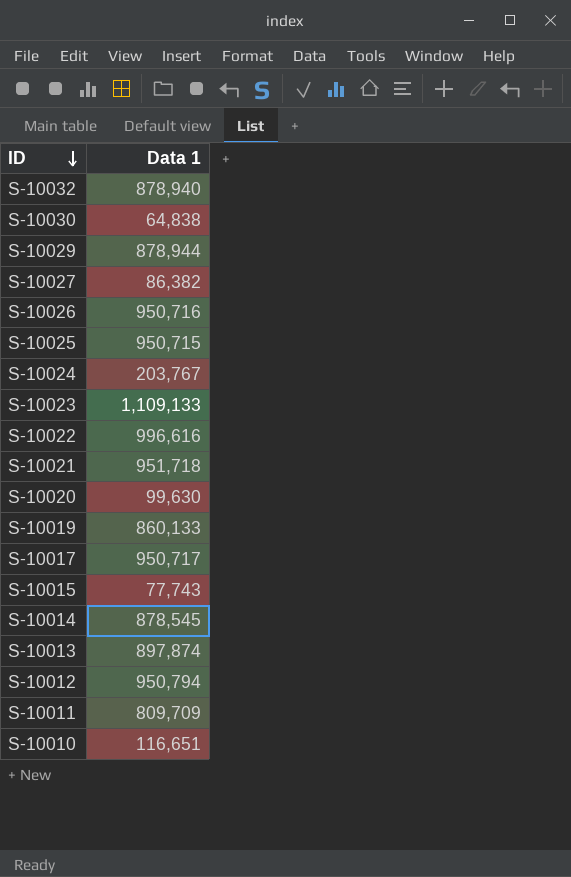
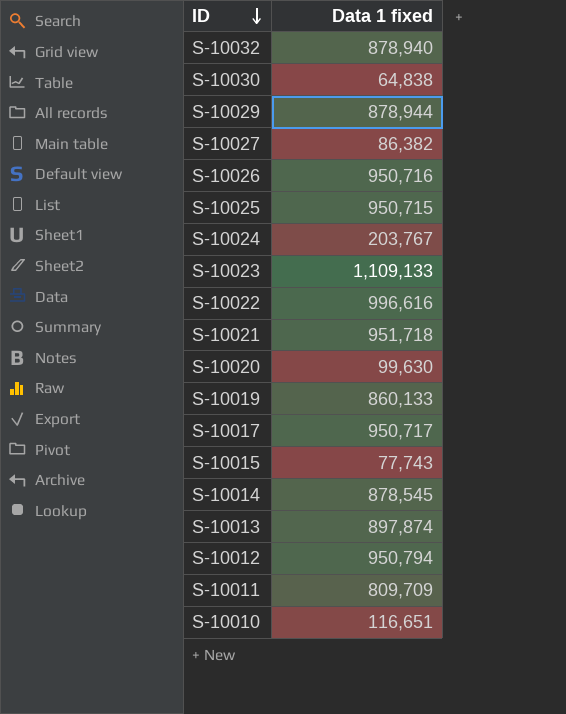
column name: Data 1 -> Data 1 fixed

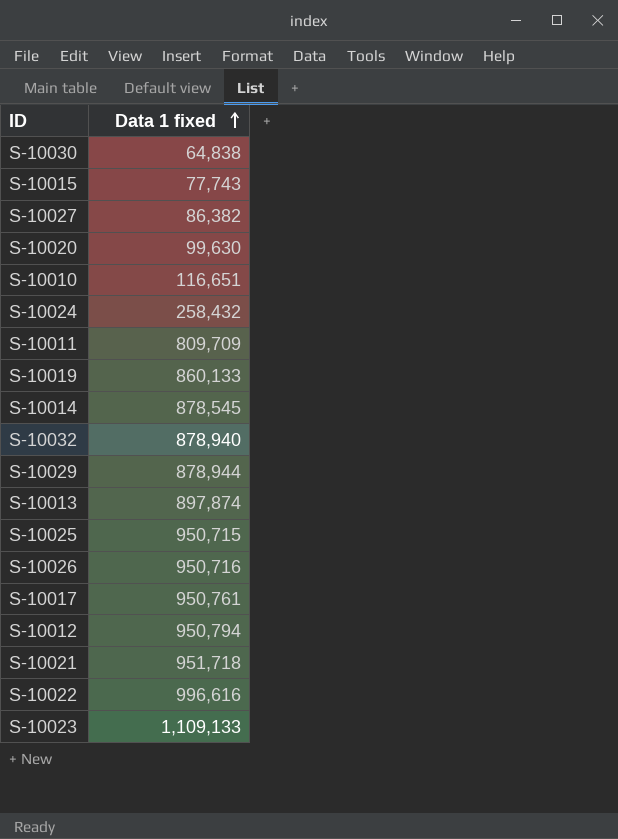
row order: ID descending -> Data 1 fixed ascending
S-10024 | Data 1 fixed: 203,767 -> 258,432
S-10017 | Data 1 fixed: 950,717 -> 950,761

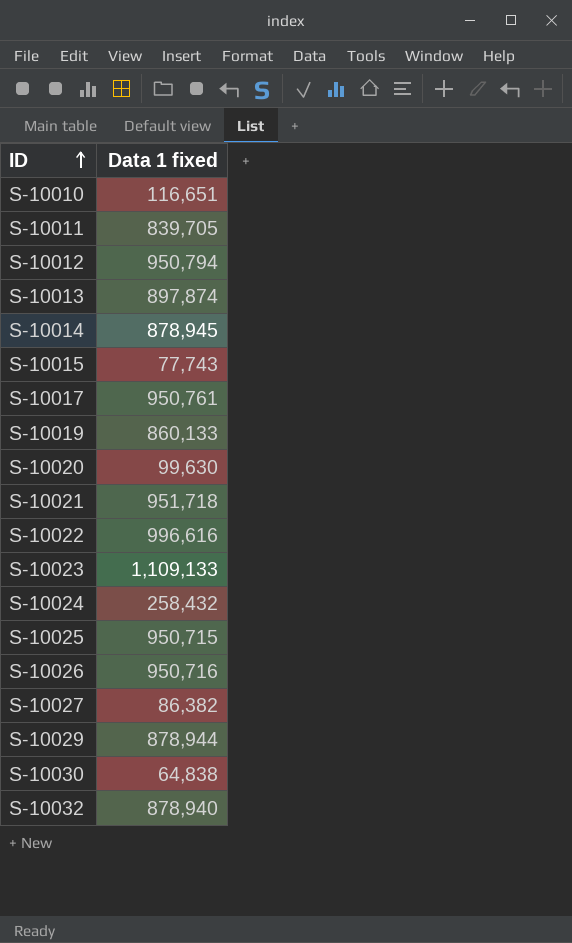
row order: Data 1 fixed ascending -> ID ascending
S-10011 | Data 1 fixed: 809,709 -> 839,705
S-10014 | Data 1 fixed: 878,545 -> 878,945

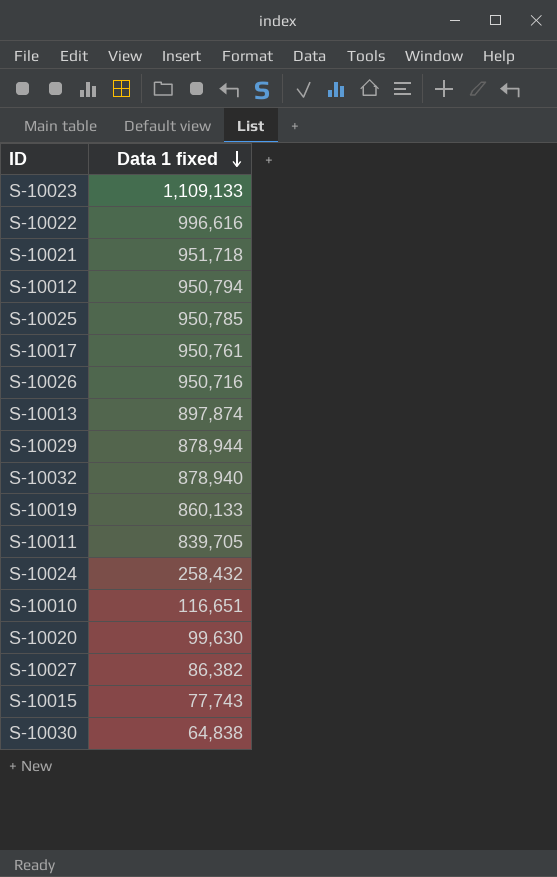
row order: ID ascending -> Data 1 fixed descending
row S-10014: 878,945 -> none
S-10025 | Data 1 fixed: 950,715 -> 950,785

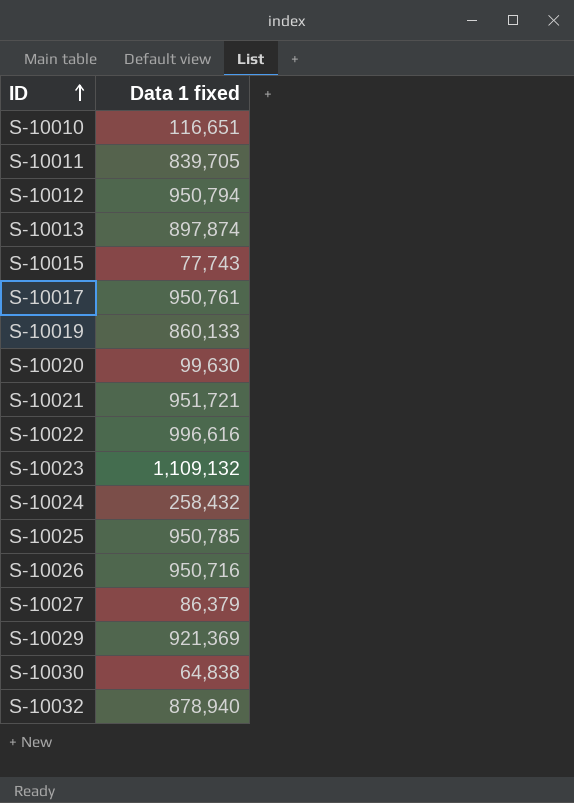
row order: Data 1 fixed descending -> ID ascending
S-10021 | Data 1 fixed: 951,718 -> 951,721
S-10023 | Data 1 fixed: 1,109,133 -> 1,109,132
S-10027 | Data 1 fixed: 86,382 -> 86,379
S-10029 | Data 1 fixed: 878,944 -> 921,369

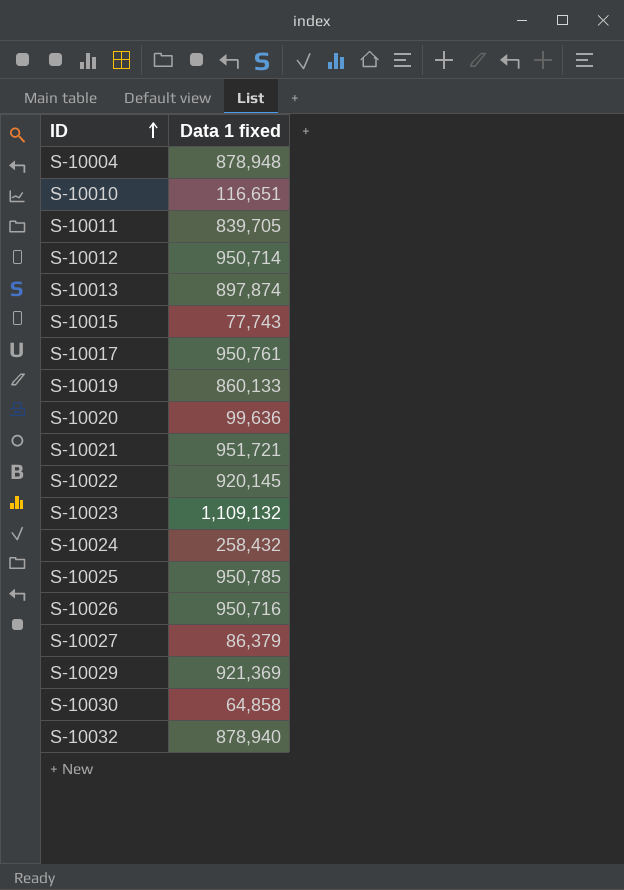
row S-10004: none -> 878,948
S-10012 | Data 1 fixed: 950,794 -> 950,714
S-10020 | Data 1 fixed: 99,630 -> 99,636
S-10022 | Data 1 fixed: 996,616 -> 920,145
S-10030 | Data 1 fixed: 64,838 -> 64,858

